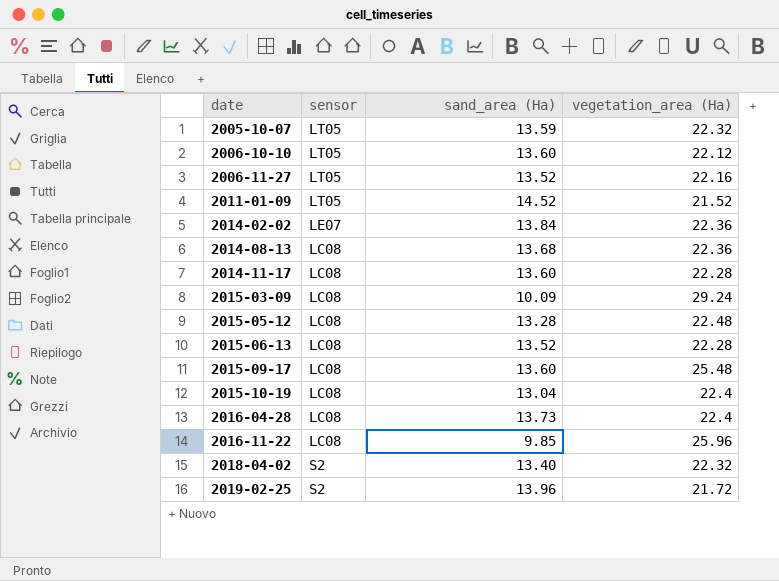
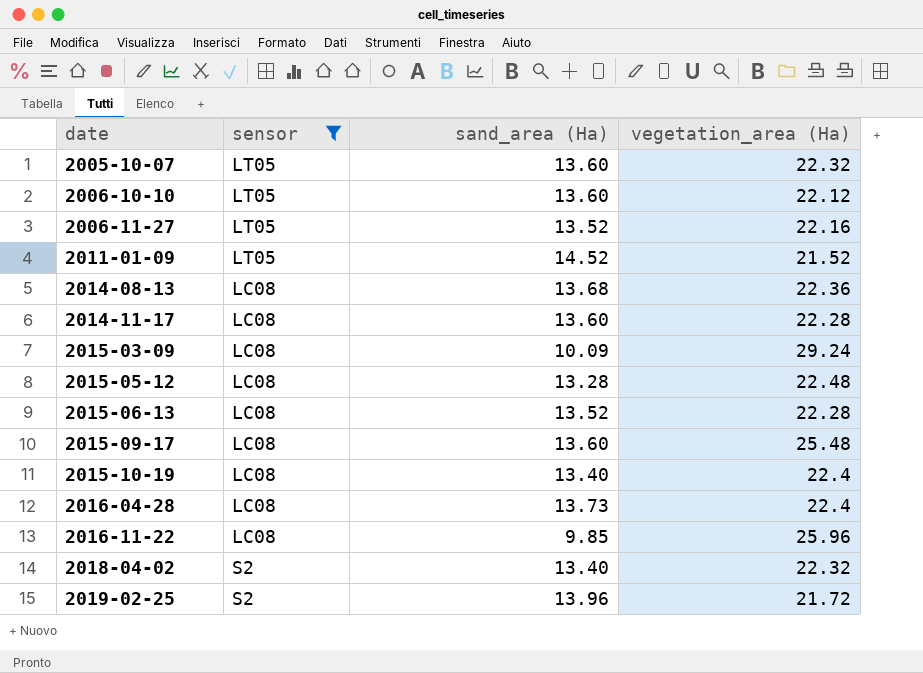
filter: none -> sensor != LE07
2005-10-07 | sand_area (Ha): 13.59 -> 13.60
2015-10-19 | sand_area (Ha): 13.04 -> 13.40

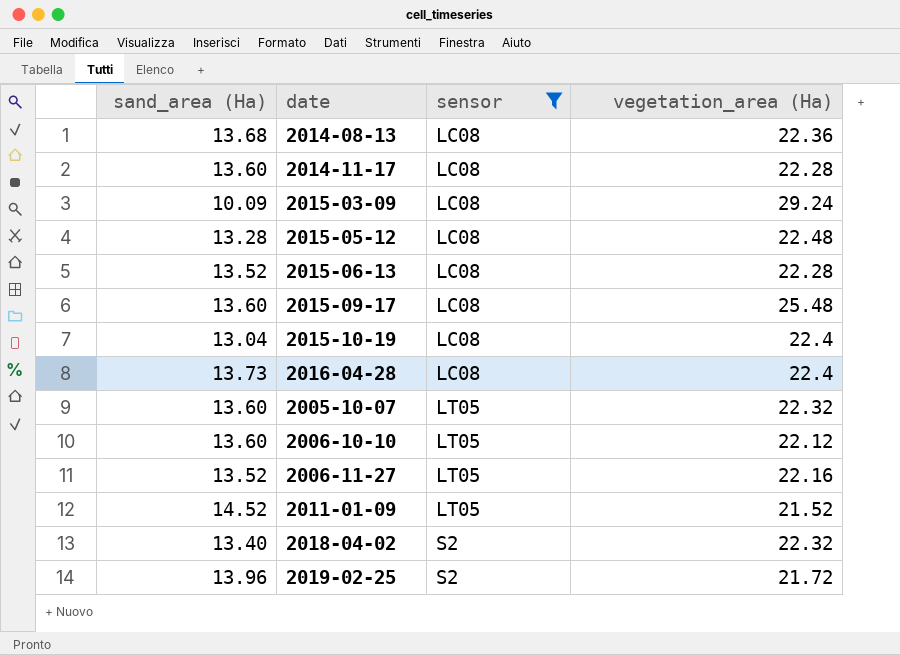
row order: date ascending -> sensor ascending
column sand_area (Ha) | position: 3 -> 1
row 2016-11-22: LC08 | 9.85 | 25.96 -> none
2015-10-19 | sand_area (Ha): 13.40 -> 13.04

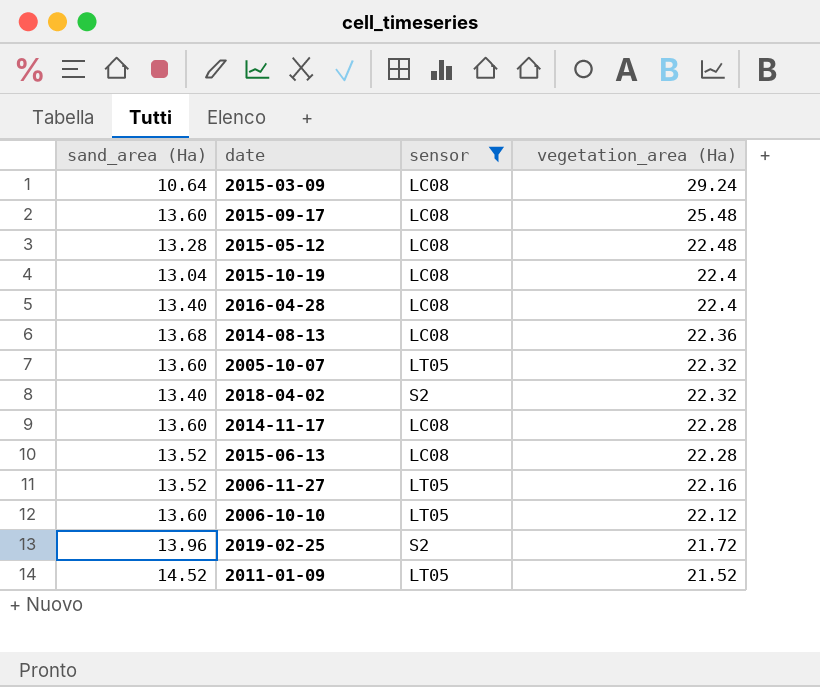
row order: sensor ascending -> vegetation_area (Ha) descending
2015-03-09 | sand_area (Ha): 10.09 -> 10.64
2016-04-28 | sand_area (Ha): 13.73 -> 13.40

